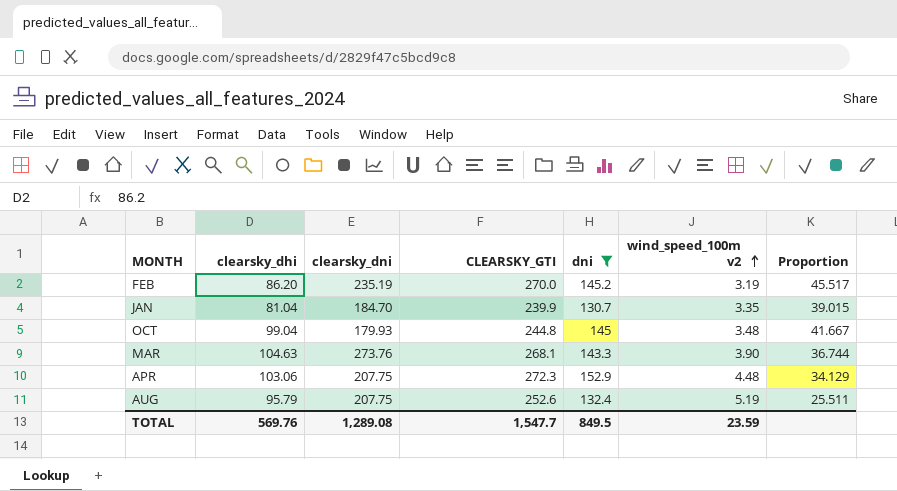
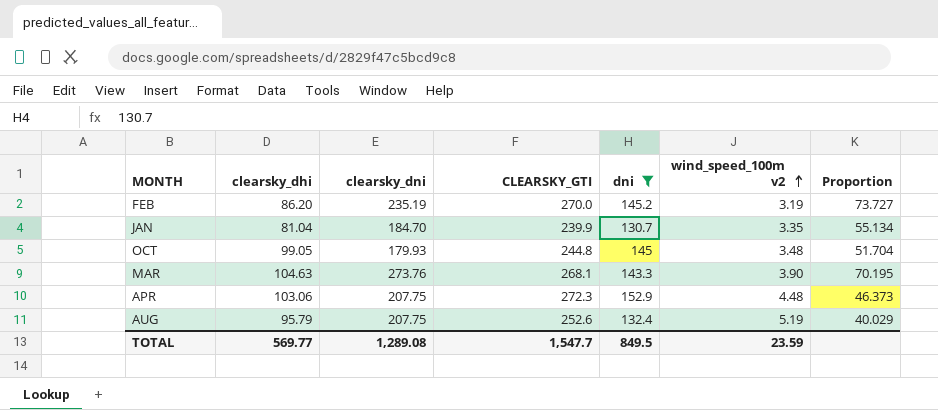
column Proportion | formula: [dni] / [wind_speed_100m v2] -> [clearsky_dni] / [wind_speed_100m v2]
OCT | clearsky_dhi: 99.04 -> 99.05
TOTAL | clearsky_dhi: 569.76 -> 569.77

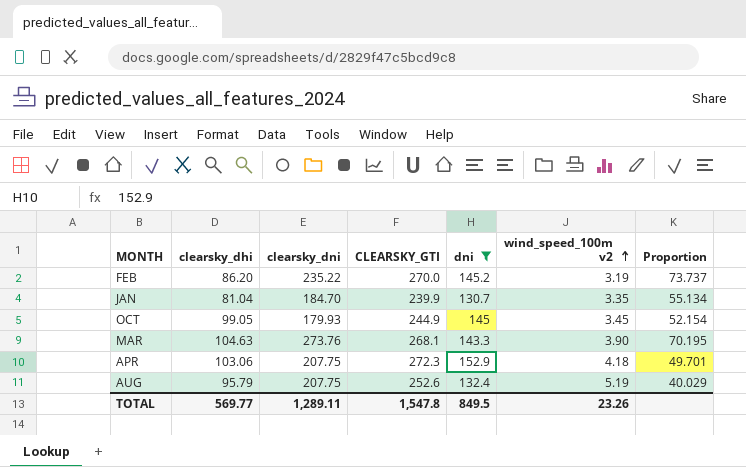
FEB | clearsky_dni: 235.19 -> 235.22
FEB | Proportion: 73.727 -> 73.737
OCT | CLEARSKY_GTI: 244.8 -> 244.9
OCT | wind_speed_100m v2: 3.48 -> 3.45
OCT | Proportion: 51.704 -> 52.154
APR | wind_speed_100m v2: 4.48 -> 4.18
APR | Proportion: 46.373 -> 49.701
TOTAL | clearsky_dni: 1,289.08 -> 1,289.11
TOTAL | CLEARSKY_GTI: 1,547.7 -> 1,547.8
TOTAL | wind_speed_100m v2: 23.59 -> 23.26

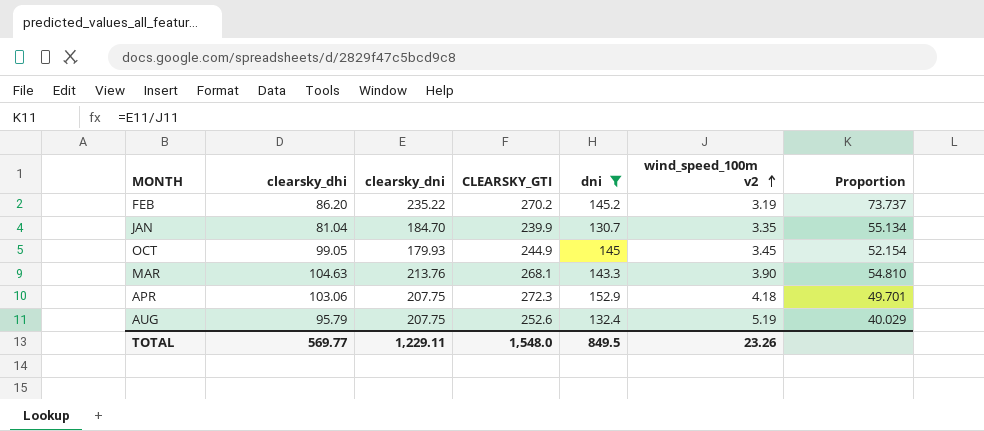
FEB | CLEARSKY_GTI: 270.0 -> 270.2
MAR | clearsky_dni: 273.76 -> 213.76
MAR | Proportion: 70.195 -> 54.810
TOTAL | clearsky_dni: 1,289.11 -> 1,229.11
TOTAL | CLEARSKY_GTI: 1,547.8 -> 1,548.0

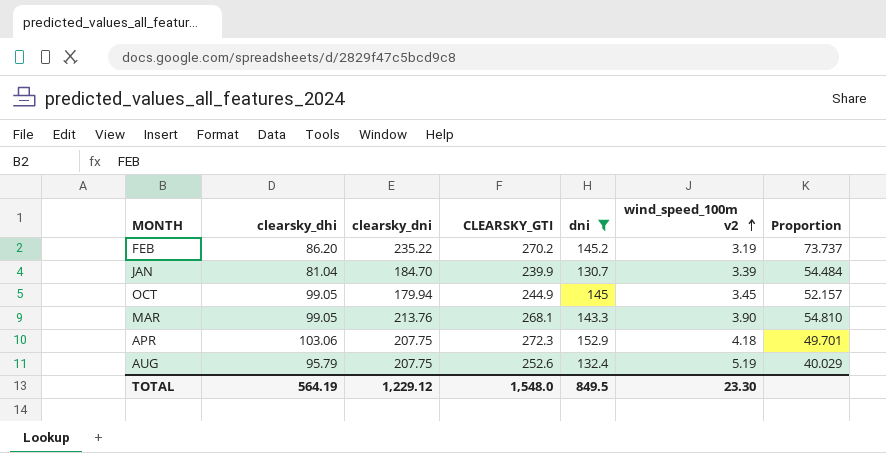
JAN | wind_speed_100m v2: 3.35 -> 3.39
JAN | Proportion: 55.134 -> 54.484
OCT | clearsky_dni: 179.93 -> 179.94
OCT | Proportion: 52.154 -> 52.157
MAR | clearsky_dhi: 104.63 -> 99.05
TOTAL | clearsky_dhi: 569.77 -> 564.19
TOTAL | clearsky_dni: 1,229.11 -> 1,229.12
TOTAL | wind_speed_100m v2: 23.26 -> 23.30

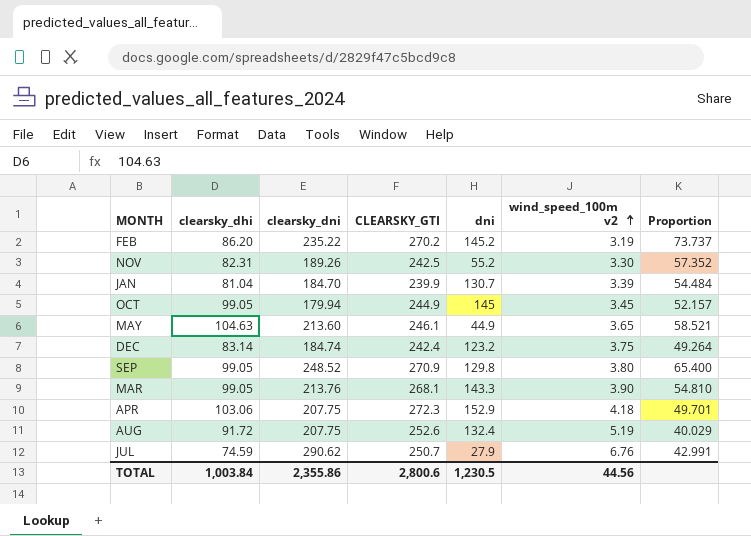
filter: dni >= 130.7 -> none
AUG | clearsky_dhi: 95.79 -> 91.72
TOTAL | clearsky_dhi: 564.19 -> 1,003.84
TOTAL | clearsky_dni: 1,229.12 -> 2,355.86
TOTAL | CLEARSKY_GTI: 1,548.0 -> 2,800.6
TOTAL | dni: 849.5 -> 1,230.5
TOTAL | wind_speed_100m v2: 23.30 -> 44.56

